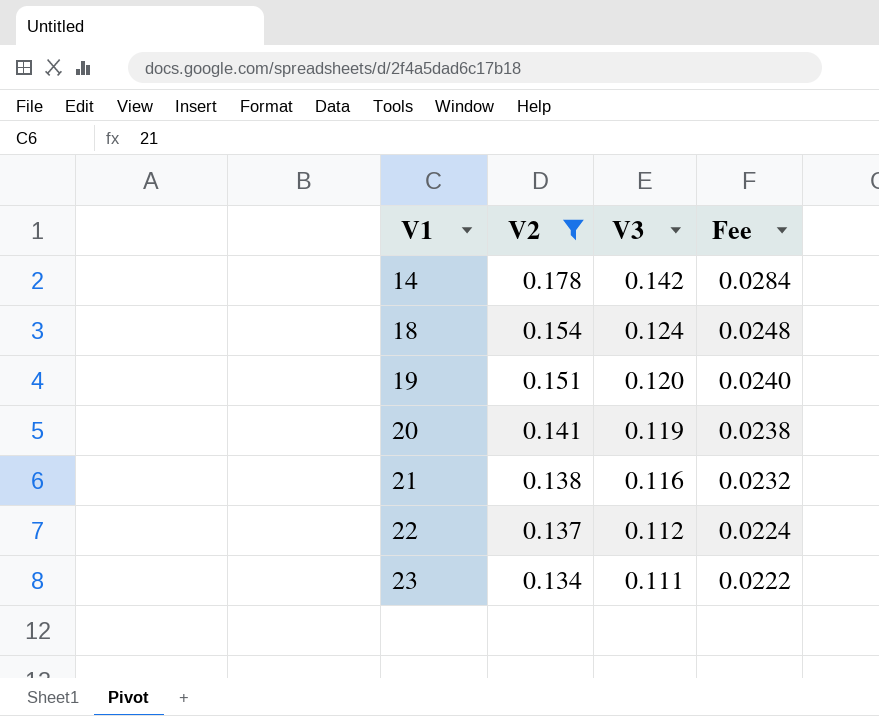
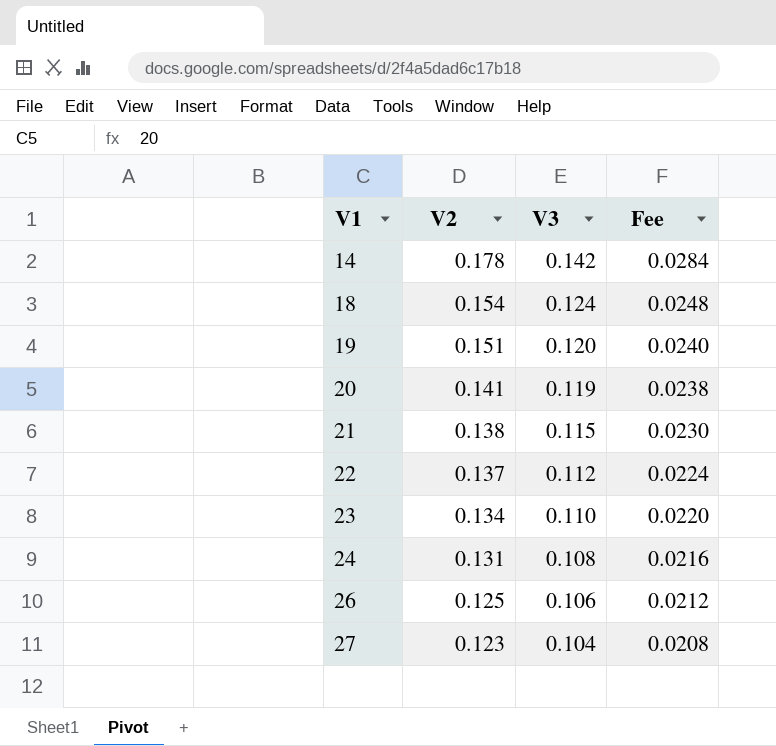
filter: V2 >= 0.134 -> none
21 | V3: 0.116 -> 0.115
21 | Fee: 0.0232 -> 0.0230
23 | V3: 0.111 -> 0.110
23 | Fee: 0.0222 -> 0.0220

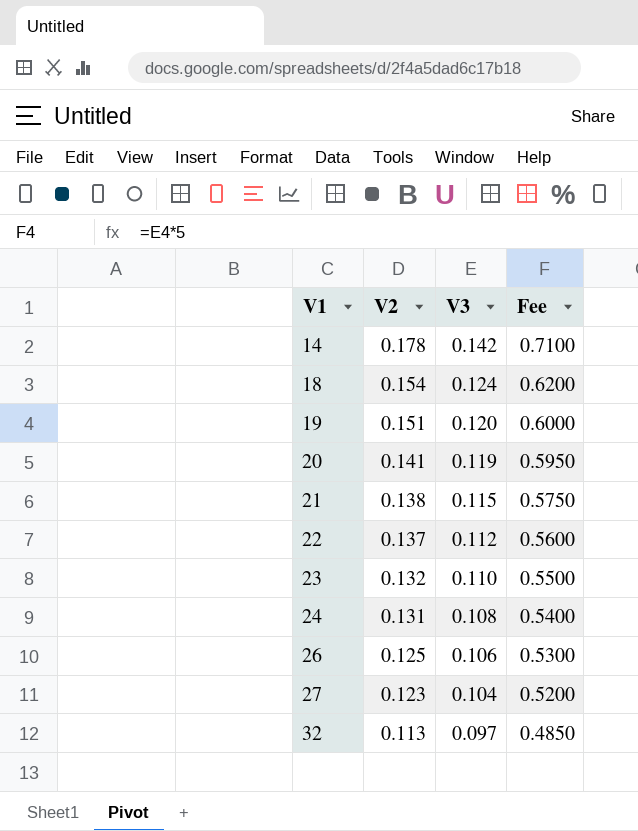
column Fee | formula: [V3] * 0.2 -> [V3] * 5
23 | V2: 0.134 -> 0.132
row 32: none -> 0.113 | 0.097 | 0.4850

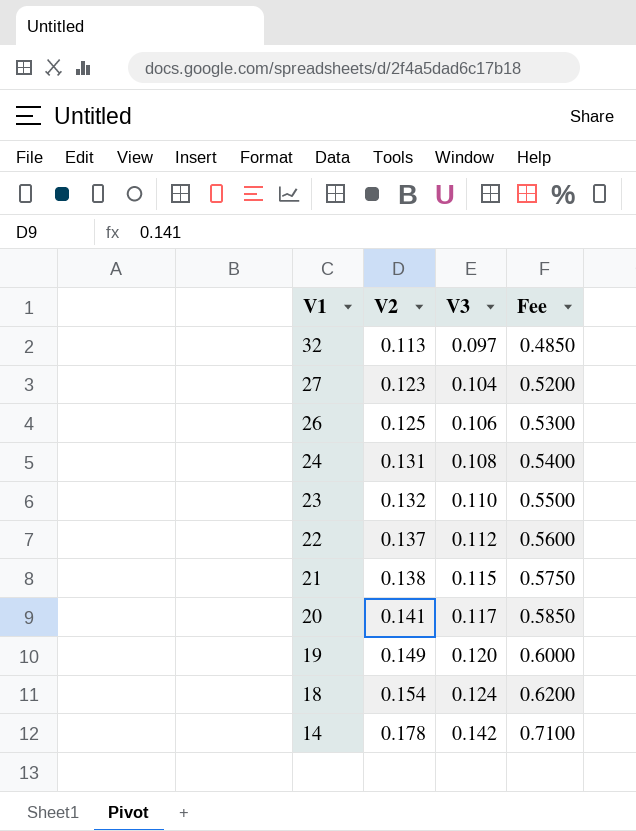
row order: V1 ascending -> V1 descending
20 | V3: 0.119 -> 0.117
20 | Fee: 0.5950 -> 0.5850
19 | V2: 0.151 -> 0.149

